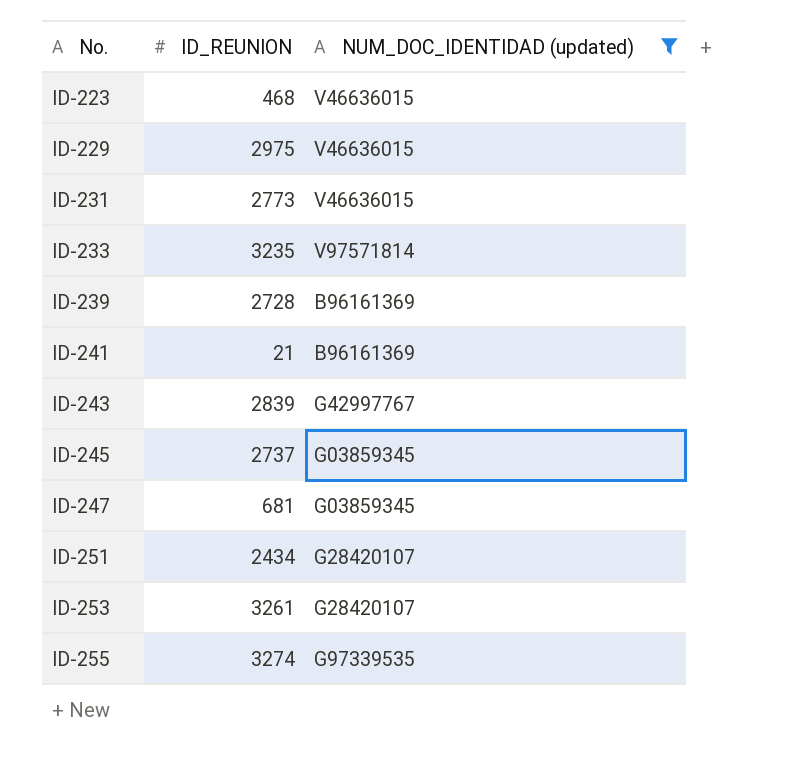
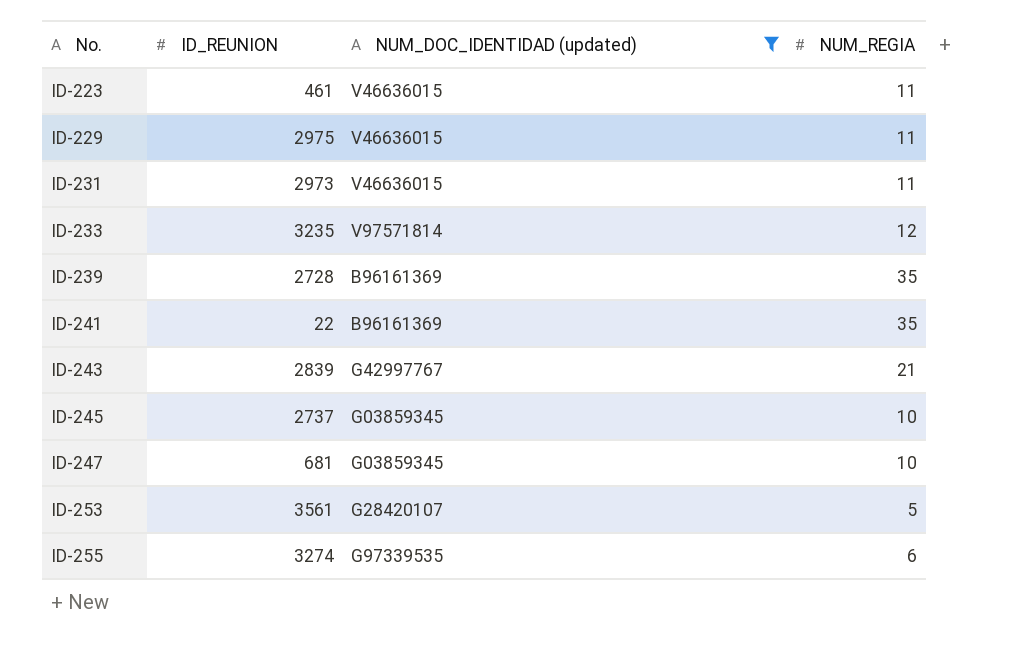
column NUM_REGIA | position: none -> 4
row ID-251: 2434 | G28420107 -> none
ID-223 | ID_REUNION: 468 -> 461
ID-231 | ID_REUNION: 2773 -> 2973
ID-241 | ID_REUNION: 21 -> 22
ID-253 | ID_REUNION: 3261 -> 3561

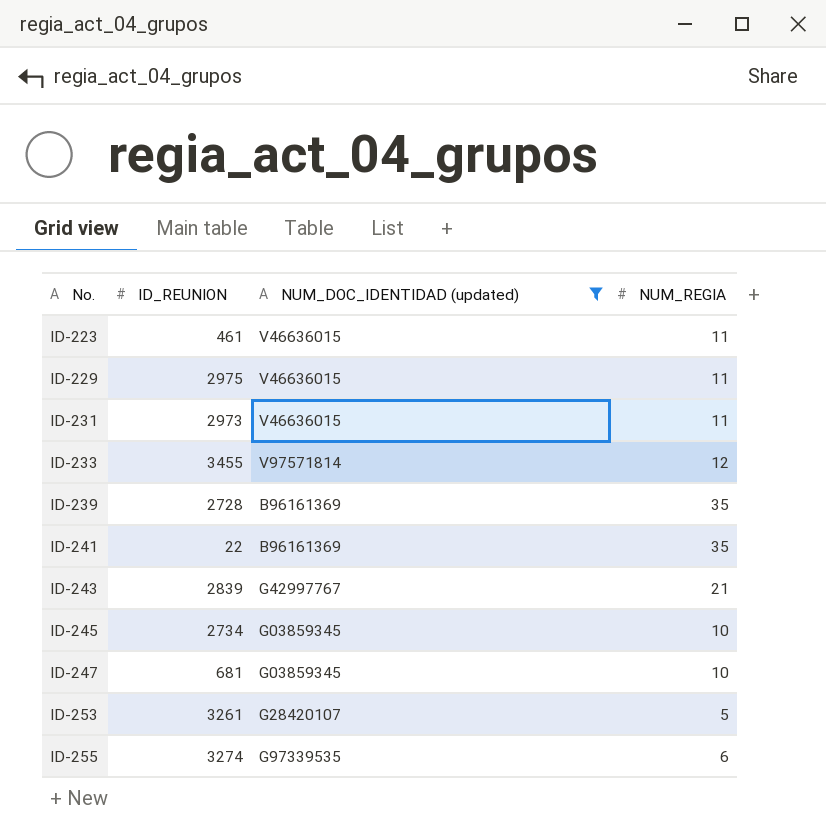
ID-233 | ID_REUNION: 3235 -> 3455
ID-245 | ID_REUNION: 2737 -> 2734
ID-253 | ID_REUNION: 3561 -> 3261

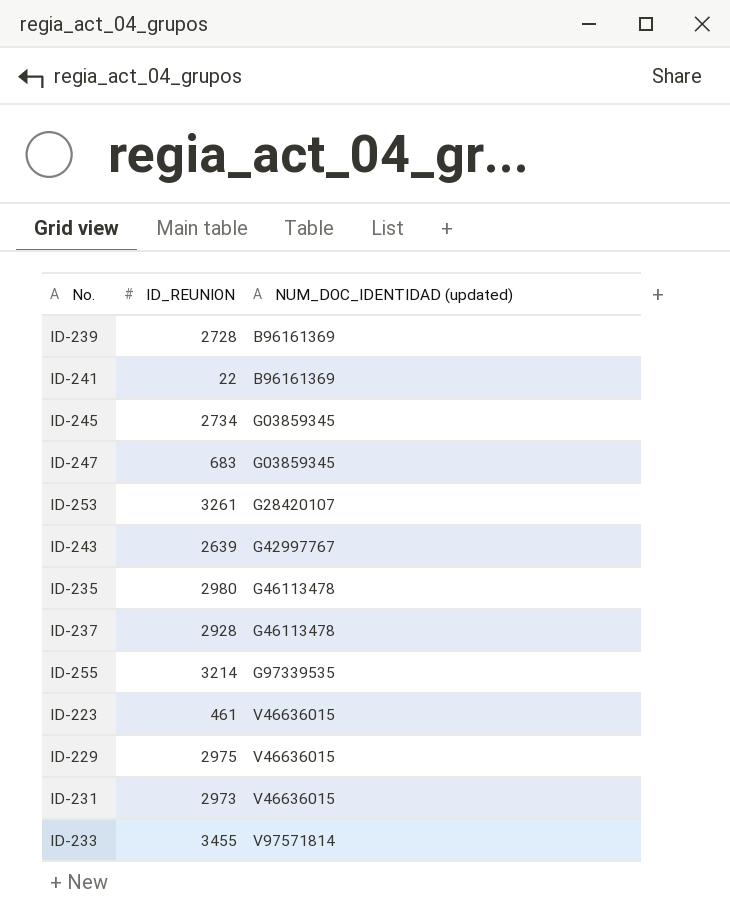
filter: NUM_DOC_IDENTIDAD (updated) != G46113478 -> none
row order: No. ascending -> NUM_DOC_IDENTIDAD (updated) ascending
column NUM_REGIA | position: 4 -> none
ID-247 | ID_REUNION: 681 -> 683
ID-243 | ID_REUNION: 2839 -> 2639
ID-255 | ID_REUNION: 3274 -> 3214

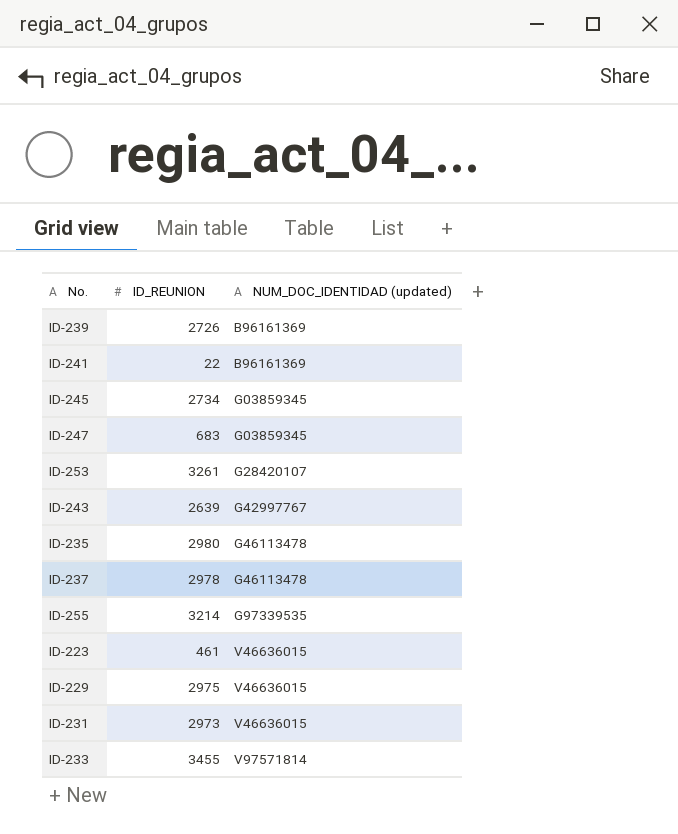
ID-239 | ID_REUNION: 2728 -> 2726
ID-237 | ID_REUNION: 2928 -> 2978

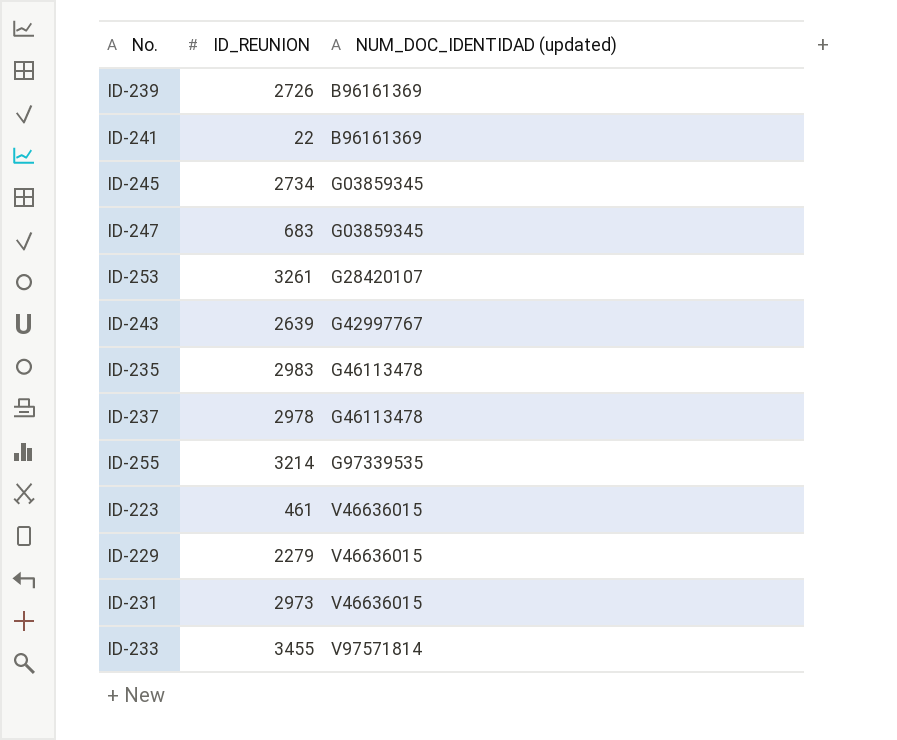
ID-235 | ID_REUNION: 2980 -> 2983
ID-229 | ID_REUNION: 2975 -> 2279

